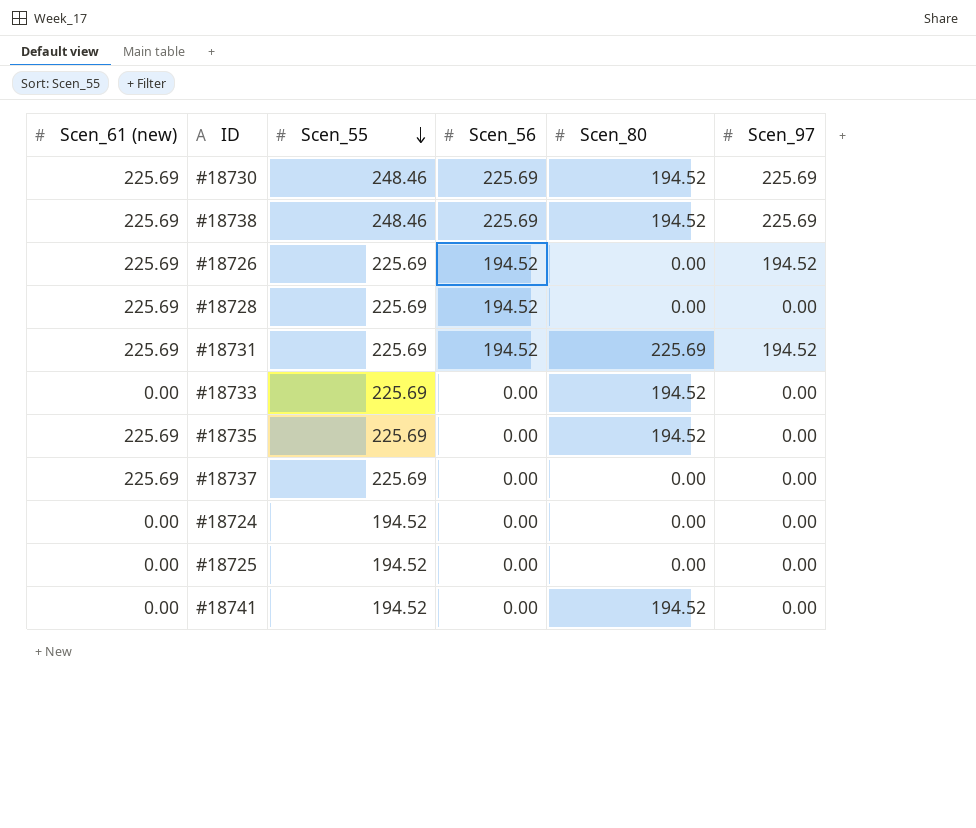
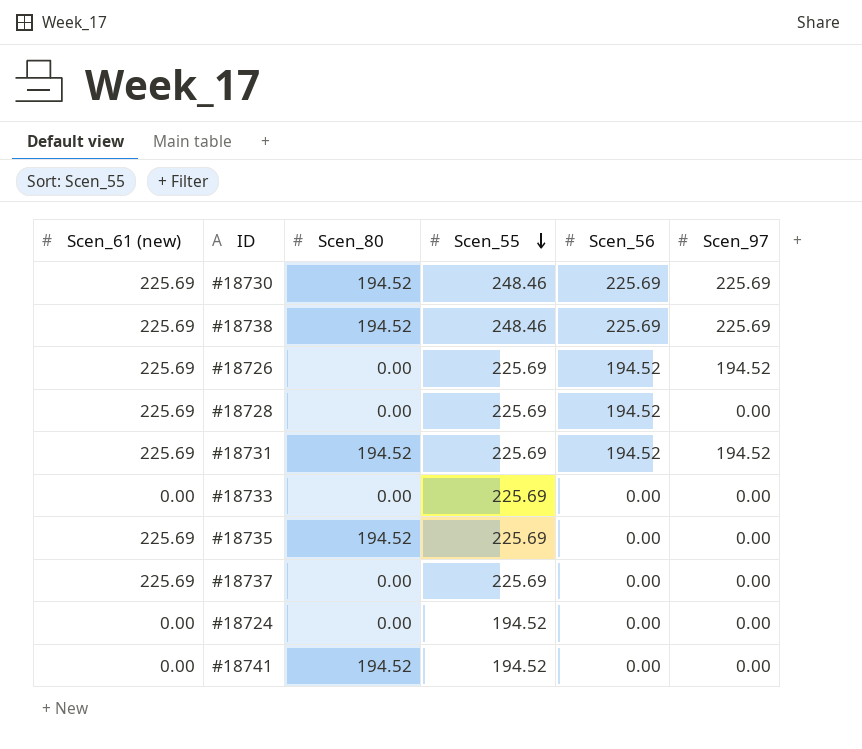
column Scen_80 | position: 5 -> 3
row #18725: 0.00 | 194.52 | 0.00 | 0.00 | 0.00 -> none
#18731 | Scen_80: 225.69 -> 194.52
#18733 | Scen_80: 194.52 -> 0.00

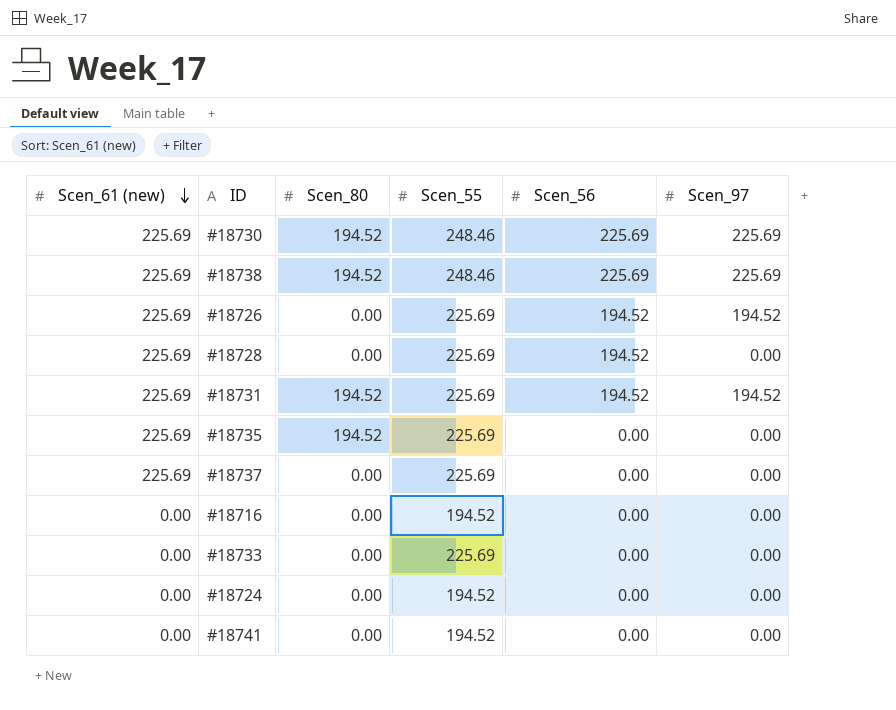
row order: Scen_55 descending -> Scen_61 (new) descending
row #18716: none -> 0.00 | 0.00 | 194.52 | 0.00 | 0.00
#18741 | Scen_80: 194.52 -> 0.00

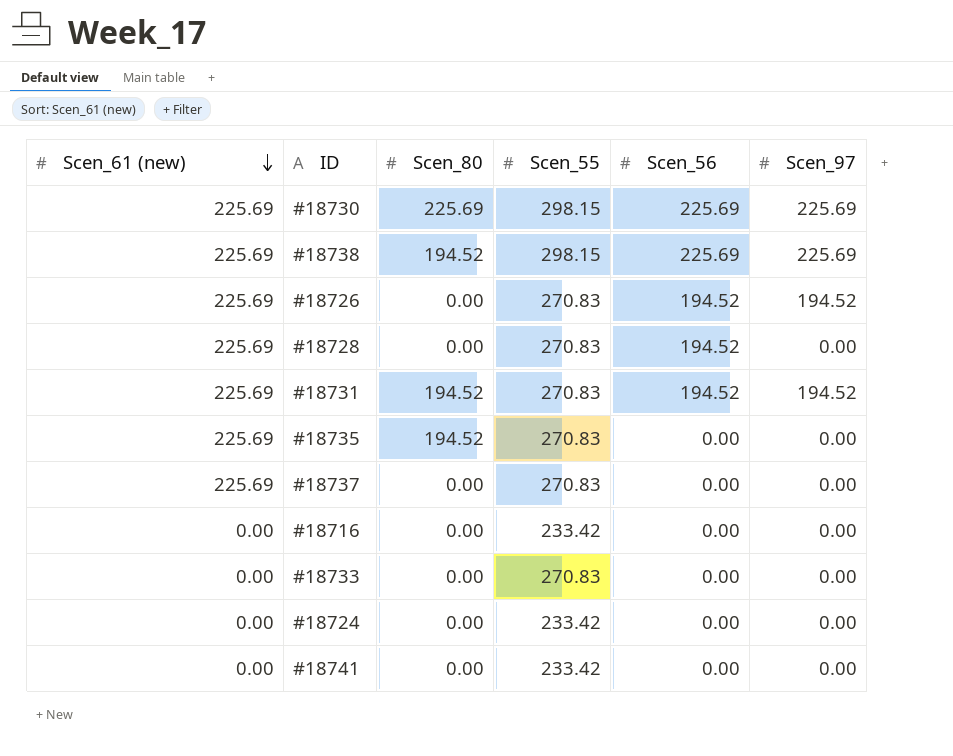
#18730 | Scen_80: 194.52 -> 225.69
#18730 | Scen_55: 248.46 -> 298.15
#18738 | Scen_55: 248.46 -> 298.15
#18726 | Scen_55: 225.69 -> 270.83
#18728 | Scen_55: 225.69 -> 270.83
#18731 | Scen_55: 225.69 -> 270.83
#18735 | Scen_55: 225.69 -> 270.83
#18737 | Scen_55: 225.69 -> 270.83
#18716 | Scen_55: 194.52 -> 233.42
#18733 | Scen_55: 225.69 -> 270.83
#18724 | Scen_55: 194.52 -> 233.42
#18741 | Scen_55: 194.52 -> 233.42

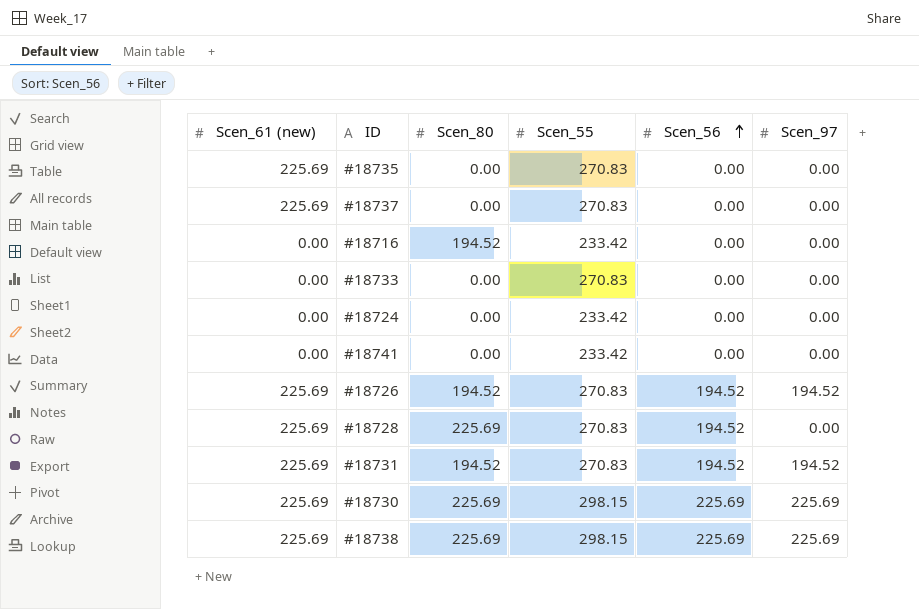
row order: Scen_61 (new) descending -> Scen_56 ascending
#18735 | Scen_80: 194.52 -> 0.00
#18716 | Scen_80: 0.00 -> 194.52
#18726 | Scen_80: 0.00 -> 194.52
#18728 | Scen_80: 0.00 -> 225.69
#18738 | Scen_80: 194.52 -> 225.69

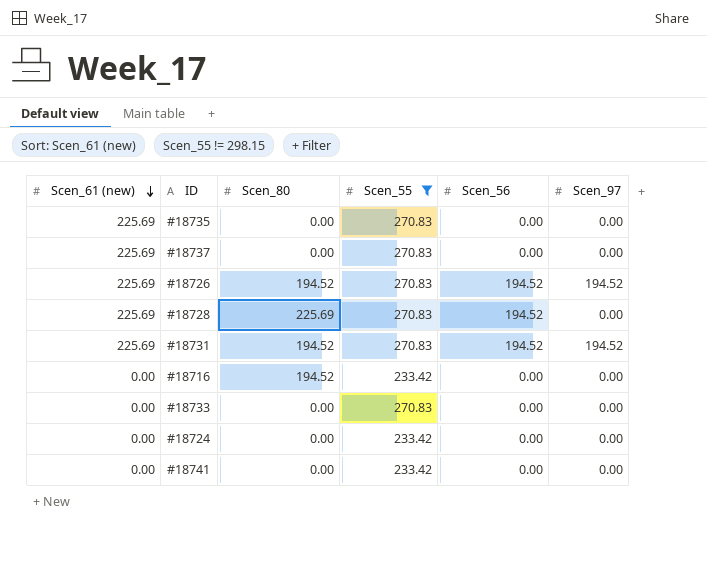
filter: none -> Scen_55 != 298.15
row order: Scen_56 ascending -> Scen_61 (new) descending

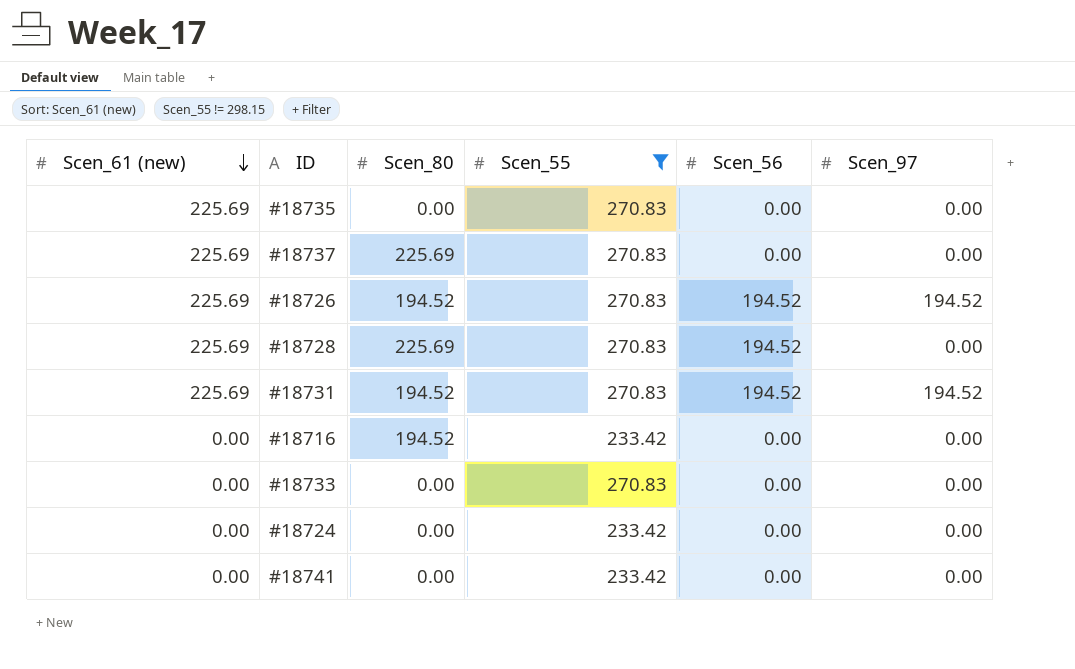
#18737 | Scen_80: 0.00 -> 225.69

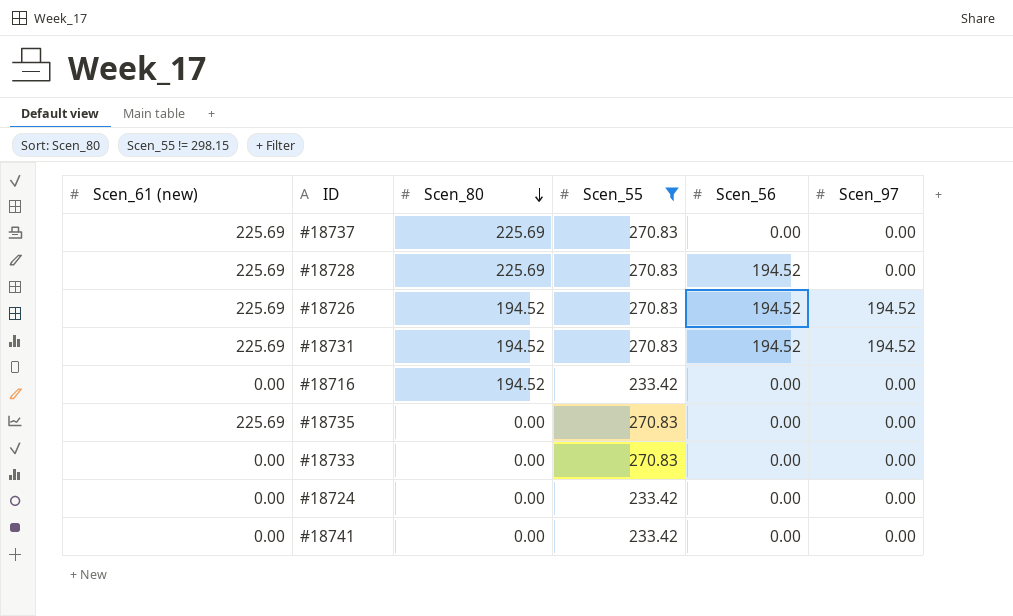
row order: Scen_61 (new) descending -> Scen_80 descending

